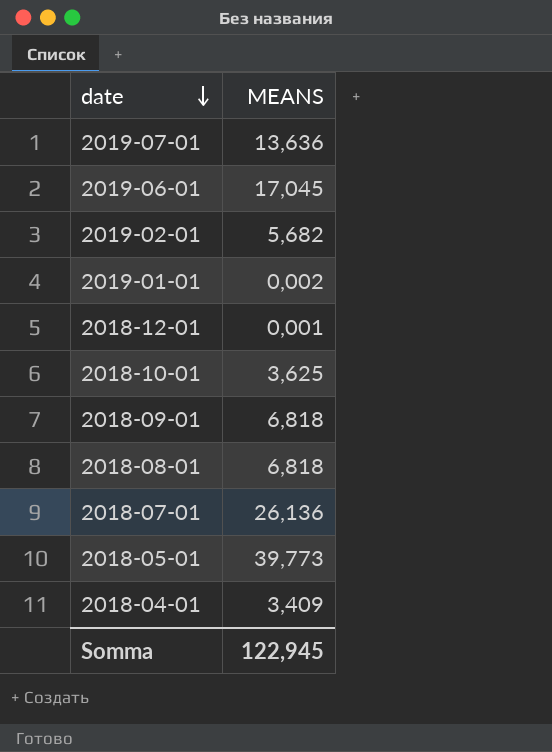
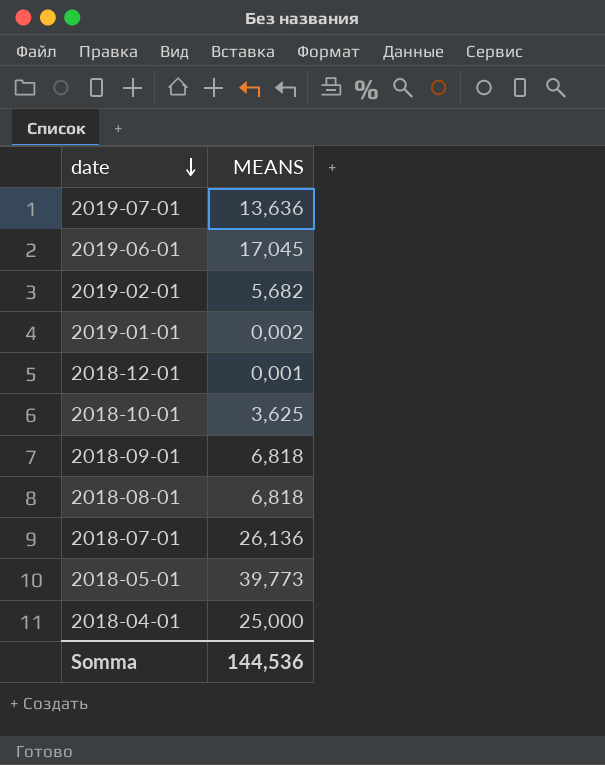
2018-04-01 | MEANS: 3,409 -> 25,000
Somma | MEANS: 122,945 -> 144,536

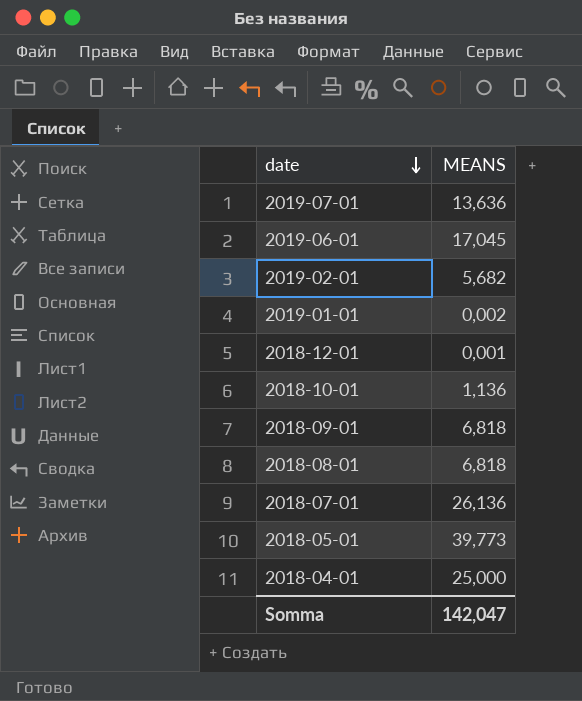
2018-10-01 | MEANS: 3,625 -> 1,136
Somma | MEANS: 144,536 -> 142,047

